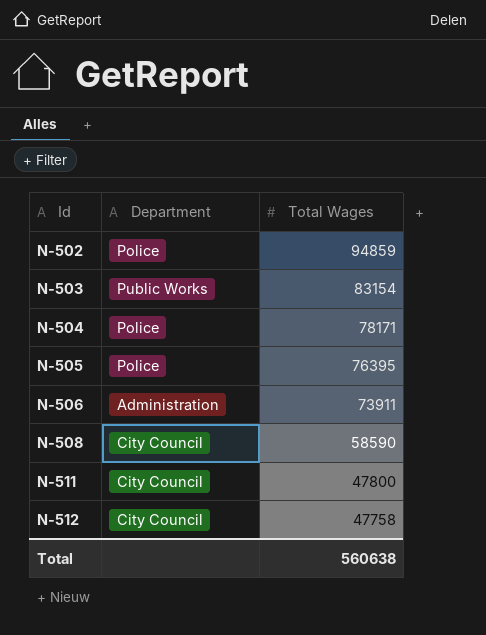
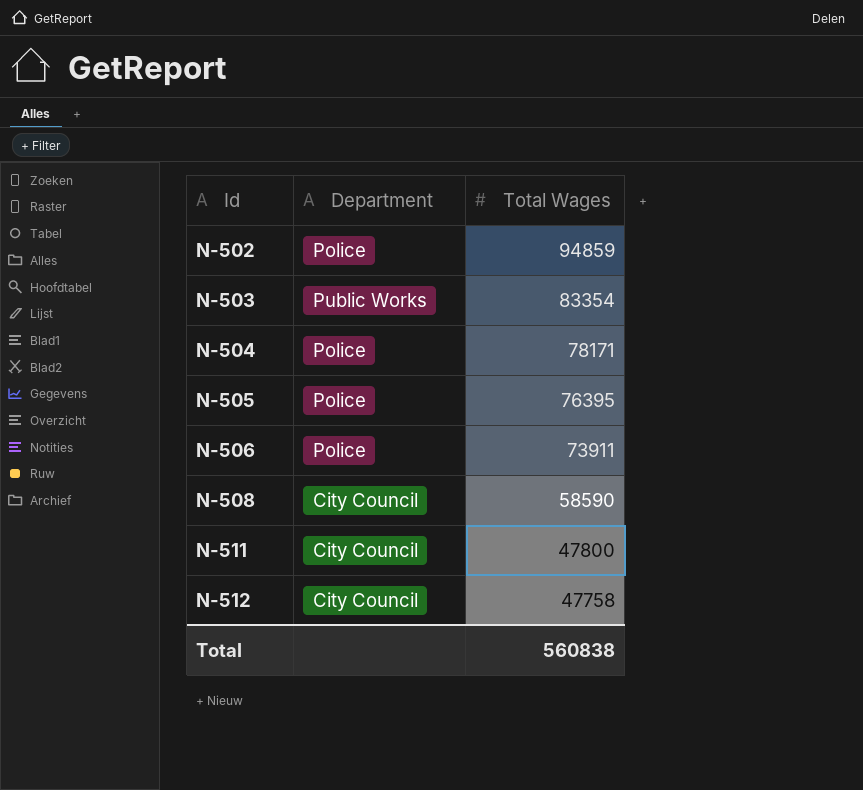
N-503 | Total Wages: 83154 -> 83354
N-506 | Department: Administration -> Police
Total | Total Wages: 560638 -> 560838

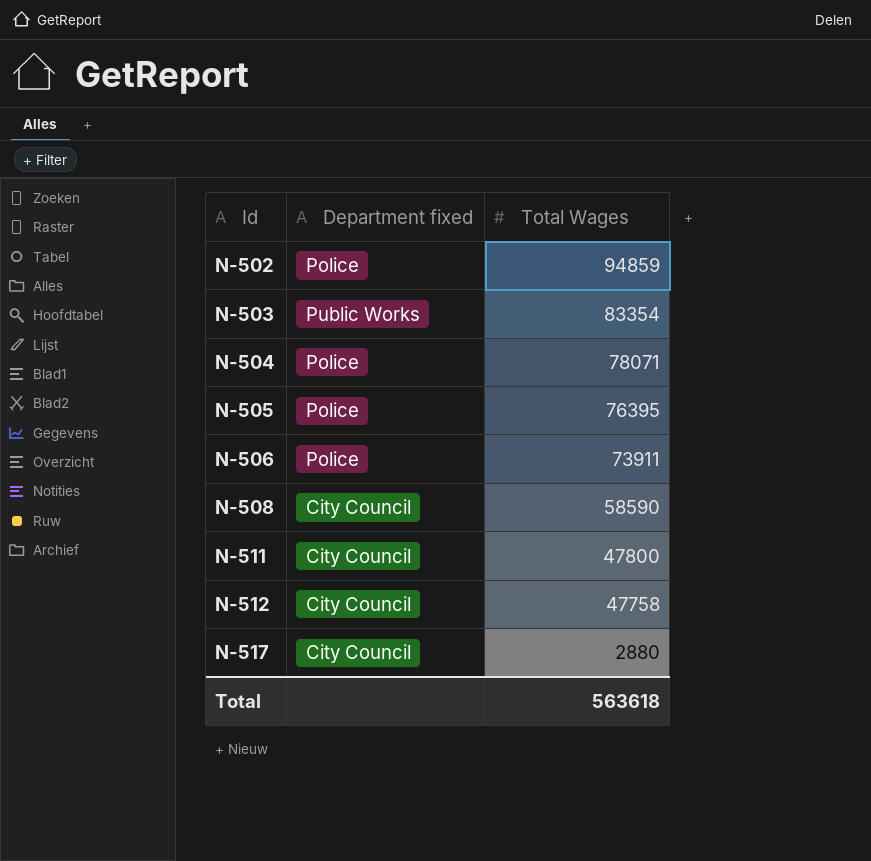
column name: Department -> Department fixed
N-504 | Total Wages: 78171 -> 78071
row N-517: none -> City Council | 2880
Total | Total Wages: 560838 -> 563618

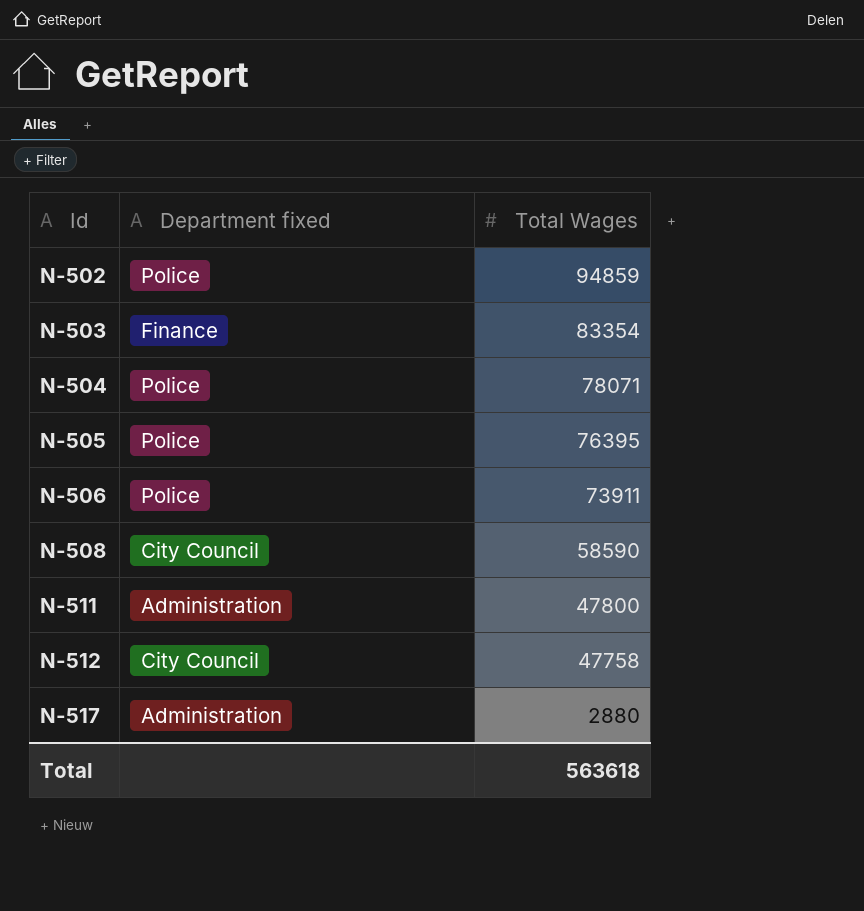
N-503 | Department fixed: Public Works -> Finance
N-511 | Department fixed: City Council -> Administration
N-517 | Department fixed: City Council -> Administration

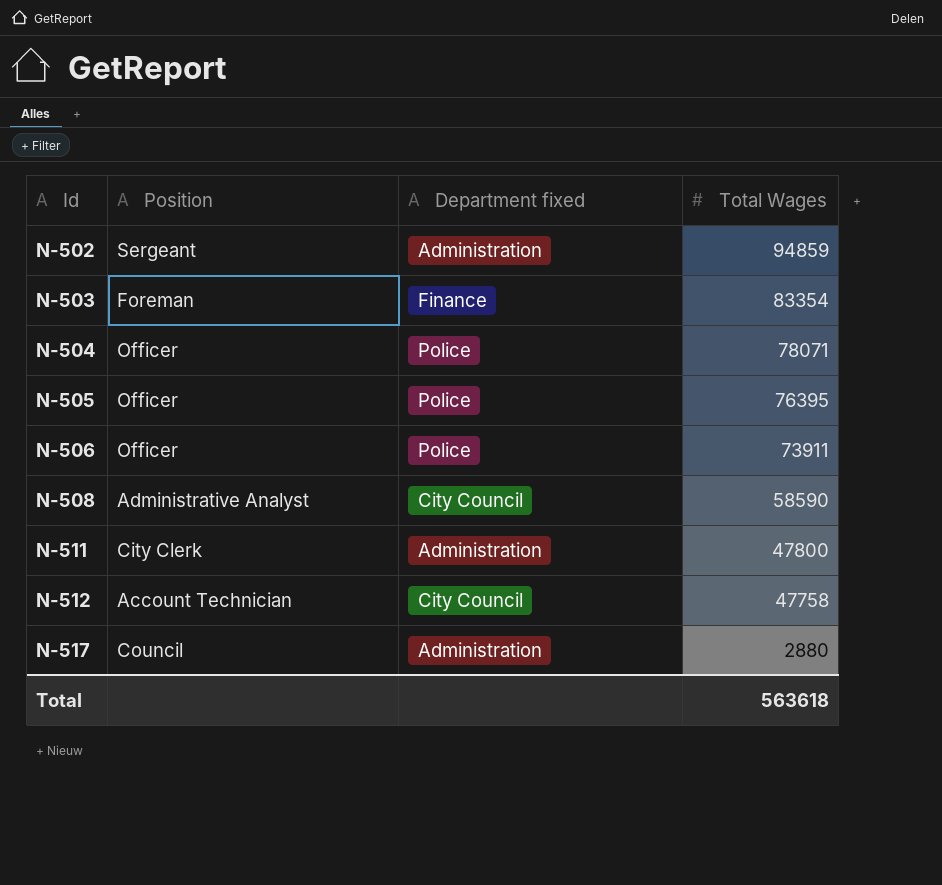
column Position | position: none -> 2
N-502 | Department fixed: Police -> Administration

